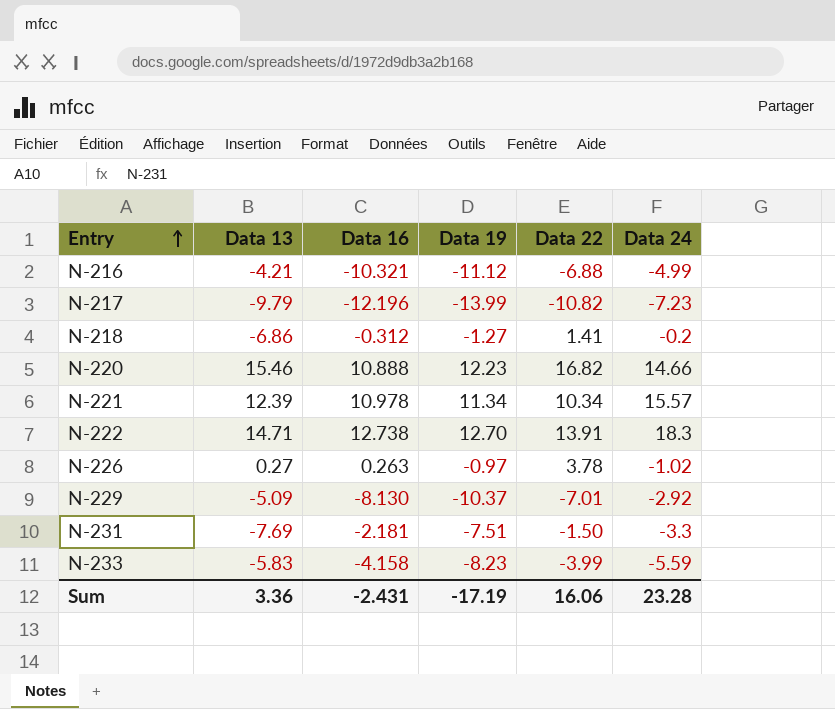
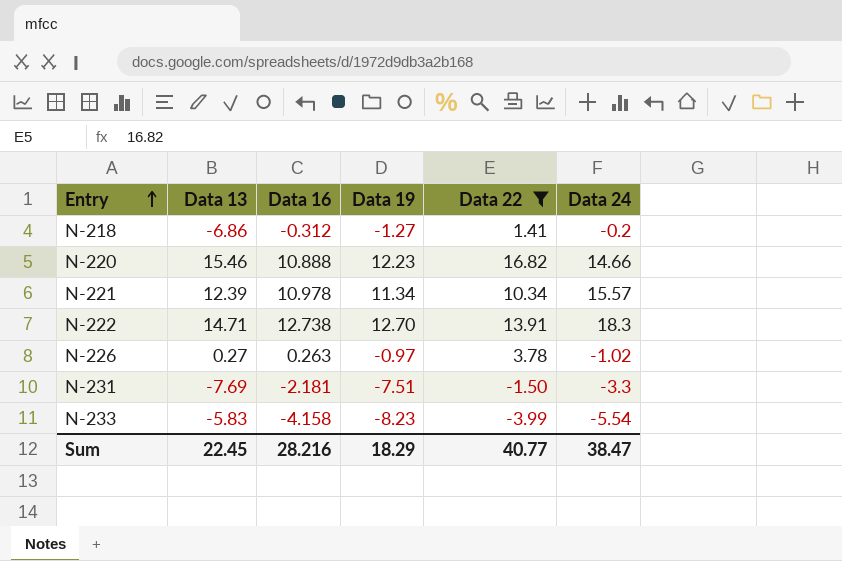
filter: none -> Data 22 >= -3.99
N-233 | Data 24: -5.59 -> -5.54
Sum | Data 13: 3.36 -> 22.45
Sum | Data 16: -2.431 -> 28.216
Sum | Data 19: -17.19 -> 18.29
Sum | Data 22: 16.06 -> 40.77
Sum | Data 24: 23.28 -> 38.47

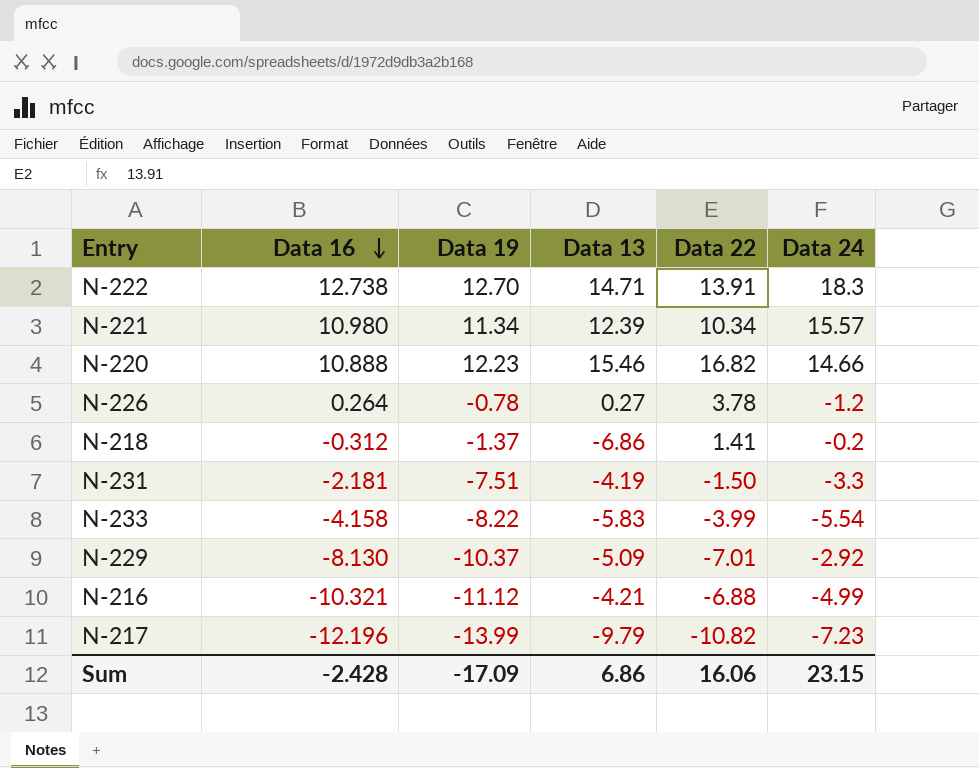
filter: Data 22 >= -3.99 -> none
row order: Entry ascending -> Data 16 descending
column Data 13 | position: 2 -> 4
N-221 | Data 16: 10.978 -> 10.980
N-226 | Data 16: 0.263 -> 0.264
N-226 | Data 19: -0.97 -> -0.78
N-226 | Data 24: -1.02 -> -1.2
N-218 | Data 19: -1.27 -> -1.37
N-231 | Data 13: -7.69 -> -4.19
N-233 | Data 19: -8.23 -> -8.22
Sum | Data 16: 28.216 -> -2.428
Sum | Data 19: 18.29 -> -17.09
Sum | Data 13: 22.45 -> 6.86
Sum | Data 22: 40.77 -> 16.06
Sum | Data 24: 38.47 -> 23.15

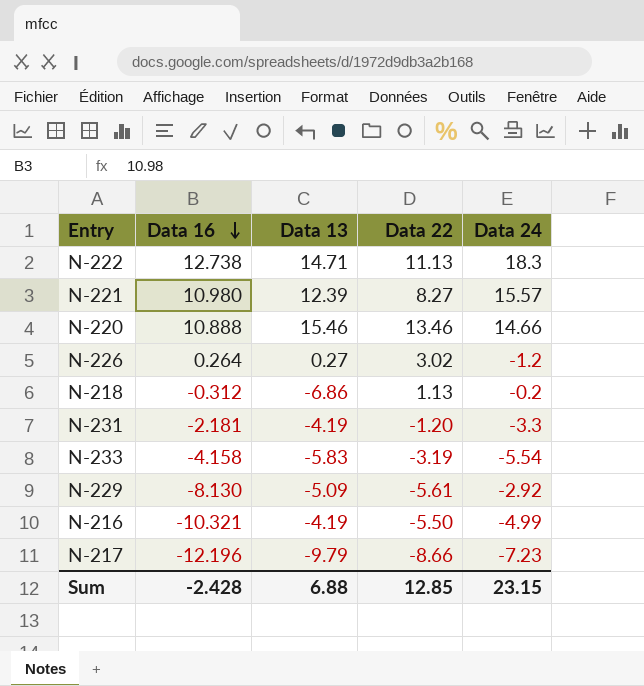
column Data 19 | position: 3 -> none
N-222 | Data 22: 13.91 -> 11.13
N-221 | Data 22: 10.34 -> 8.27
N-220 | Data 22: 16.82 -> 13.46
N-226 | Data 22: 3.78 -> 3.02
N-218 | Data 22: 1.41 -> 1.13
N-231 | Data 22: -1.50 -> -1.20
N-233 | Data 22: -3.99 -> -3.19
N-229 | Data 22: -7.01 -> -5.61
N-216 | Data 13: -4.21 -> -4.19
N-216 | Data 22: -6.88 -> -5.50
N-217 | Data 22: -10.82 -> -8.66
Sum | Data 13: 6.86 -> 6.88
Sum | Data 22: 16.06 -> 12.85

